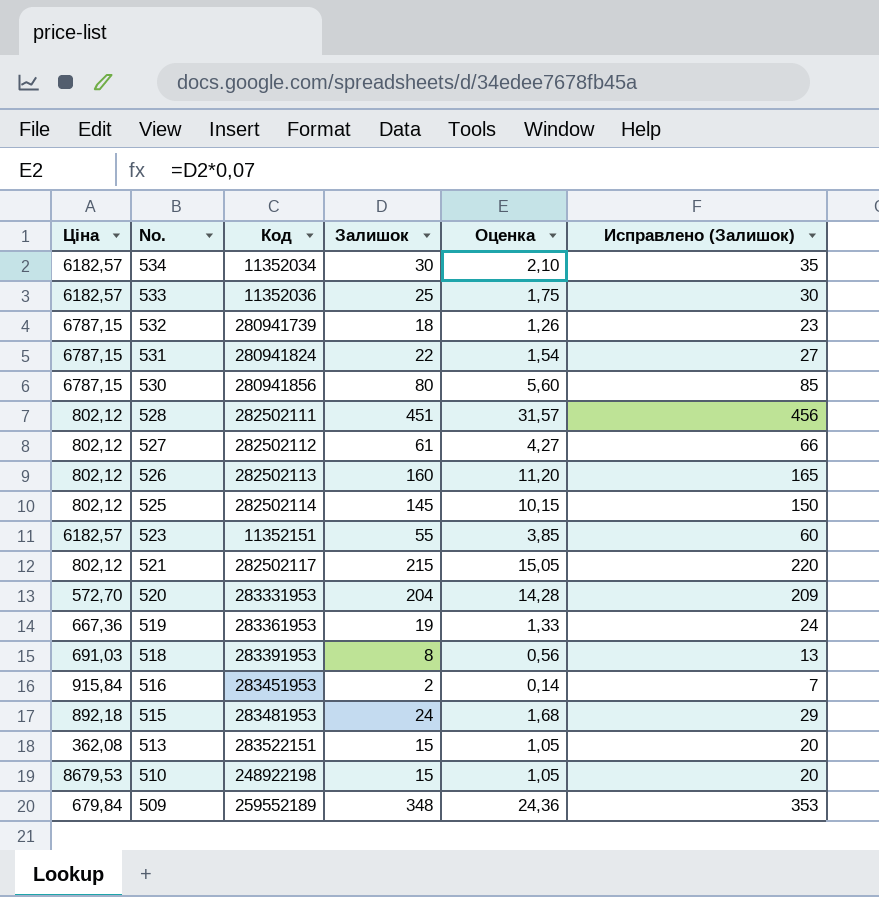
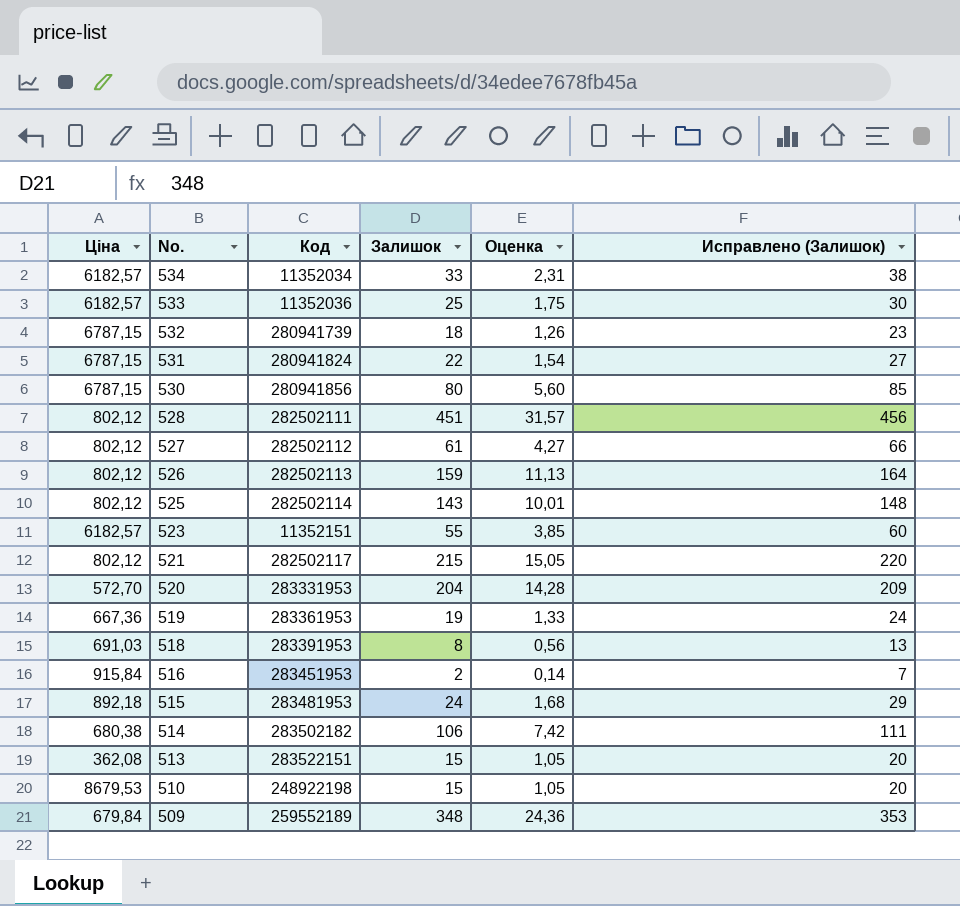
534 | Залишок: 30 -> 33
534 | Оценка: 2,10 -> 2,31
534 | Исправлено (Залишок): 35 -> 38
526 | Залишок: 160 -> 159
526 | Оценка: 11,20 -> 11,13
526 | Исправлено (Залишок): 165 -> 164
525 | Залишок: 145 -> 143
525 | Оценка: 10,15 -> 10,01
525 | Исправлено (Залишок): 150 -> 148
row 514: none -> 680,38 | 283502182 | 106 | 7,42 | 111

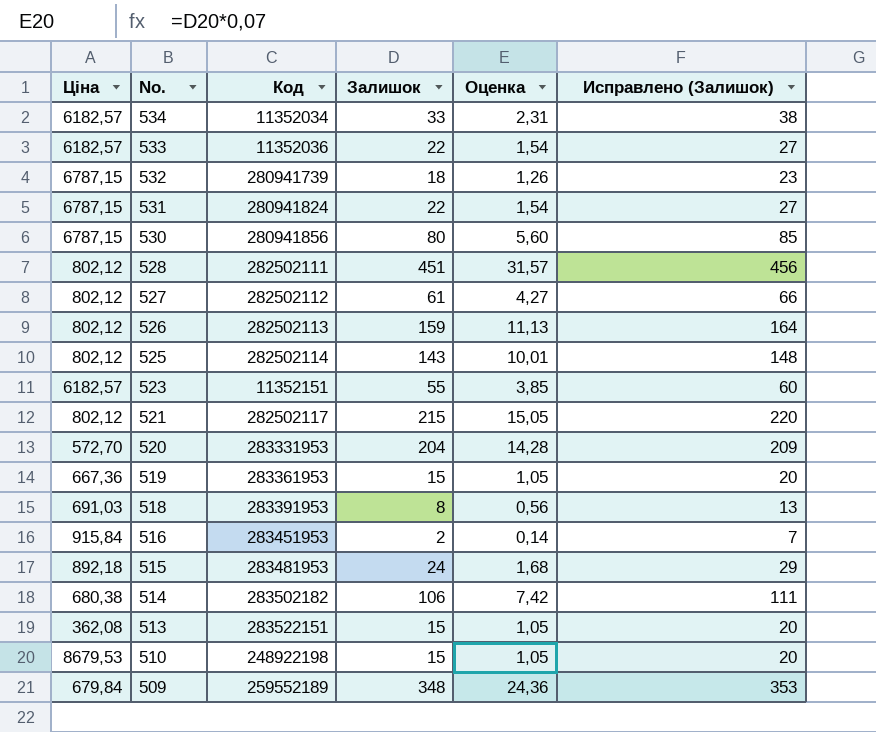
533 | Залишок: 25 -> 22
533 | Оценка: 1,75 -> 1,54
533 | Исправлено (Залишок): 30 -> 27
519 | Залишок: 19 -> 15
519 | Оценка: 1,33 -> 1,05
519 | Исправлено (Залишок): 24 -> 20

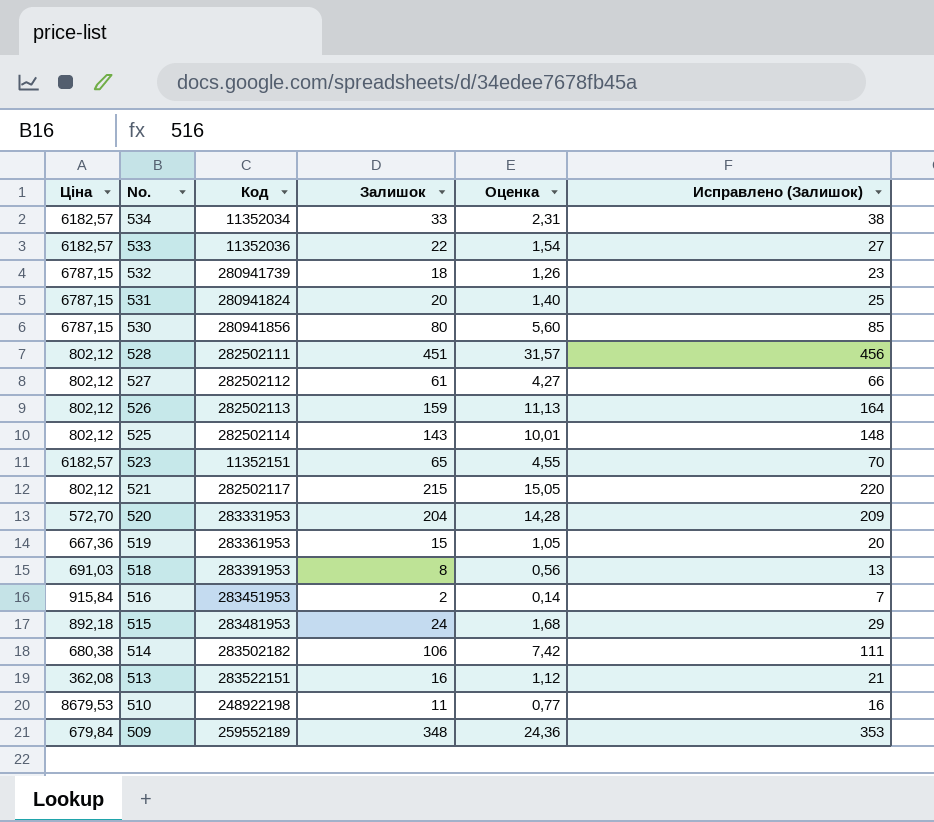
531 | Залишок: 22 -> 20
531 | Оценка: 1,54 -> 1,40
531 | Исправлено (Залишок): 27 -> 25
523 | Залишок: 55 -> 65
523 | Оценка: 3,85 -> 4,55
523 | Исправлено (Залишок): 60 -> 70
513 | Залишок: 15 -> 16
513 | Оценка: 1,05 -> 1,12
513 | Исправлено (Залишок): 20 -> 21
510 | Залишок: 15 -> 11
510 | Оценка: 1,05 -> 0,77
510 | Исправлено (Залишок): 20 -> 16

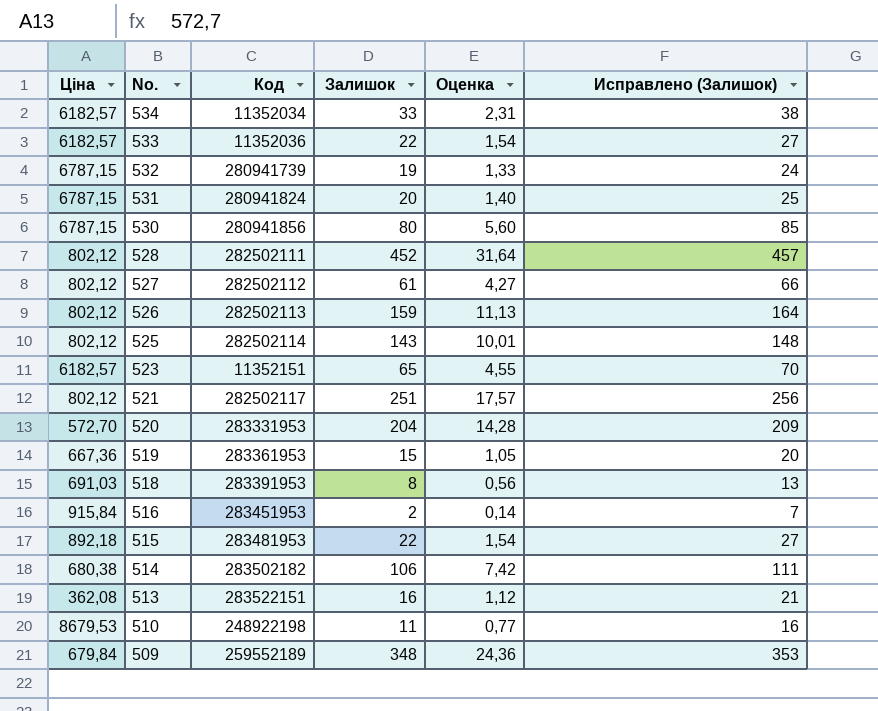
532 | Залишок: 18 -> 19
532 | Оценка: 1,26 -> 1,33
532 | Исправлено (Залишок): 23 -> 24
528 | Залишок: 451 -> 452
528 | Оценка: 31,57 -> 31,64
528 | Исправлено (Залишок): 456 -> 457
521 | Залишок: 215 -> 251
521 | Оценка: 15,05 -> 17,57
521 | Исправлено (Залишок): 220 -> 256
515 | Залишок: 24 -> 22
515 | Оценка: 1,68 -> 1,54
515 | Исправлено (Залишок): 29 -> 27

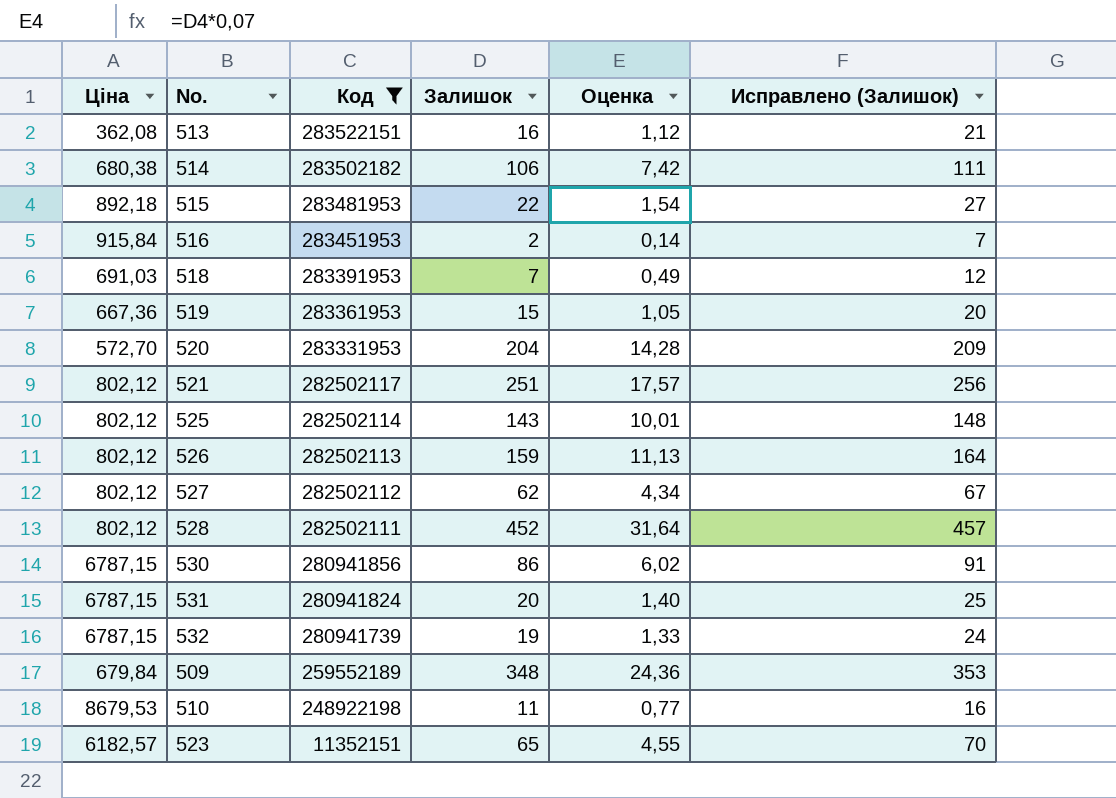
filter: none -> Код >= 11352151
row order: No. descending -> Код descending
518 | Залишок: 8 -> 7
518 | Оценка: 0,56 -> 0,49
518 | Исправлено (Залишок): 13 -> 12
527 | Залишок: 61 -> 62
527 | Оценка: 4,27 -> 4,34
527 | Исправлено (Залишок): 66 -> 67
530 | Залишок: 80 -> 86
530 | Оценка: 5,60 -> 6,02
530 | Исправлено (Залишок): 85 -> 91

